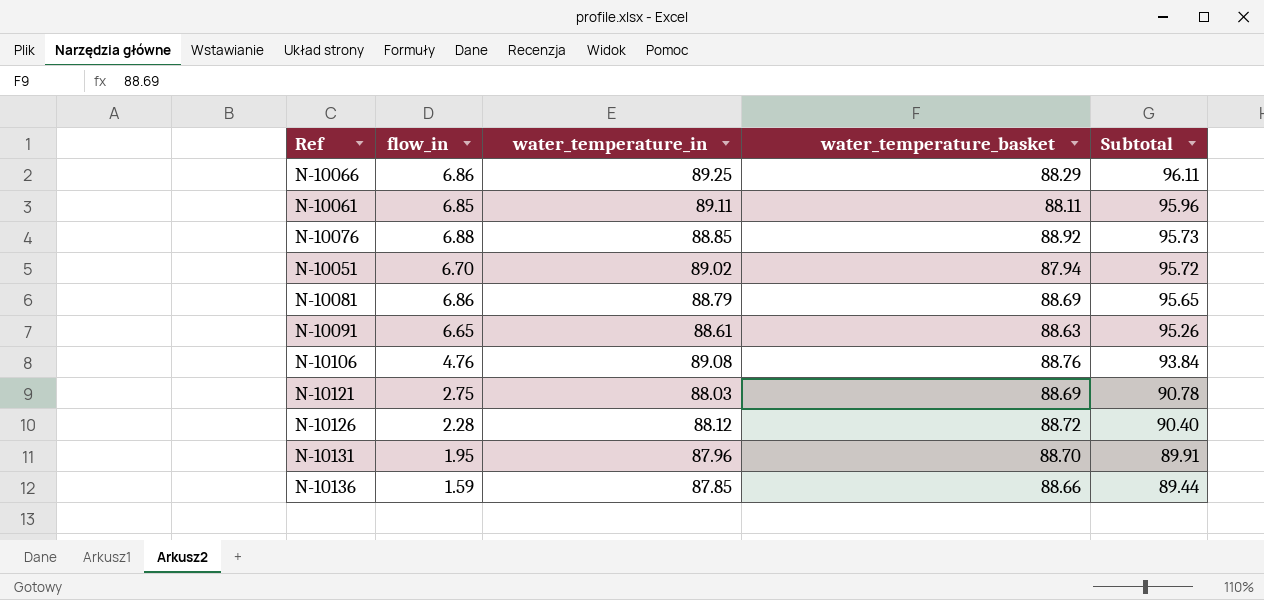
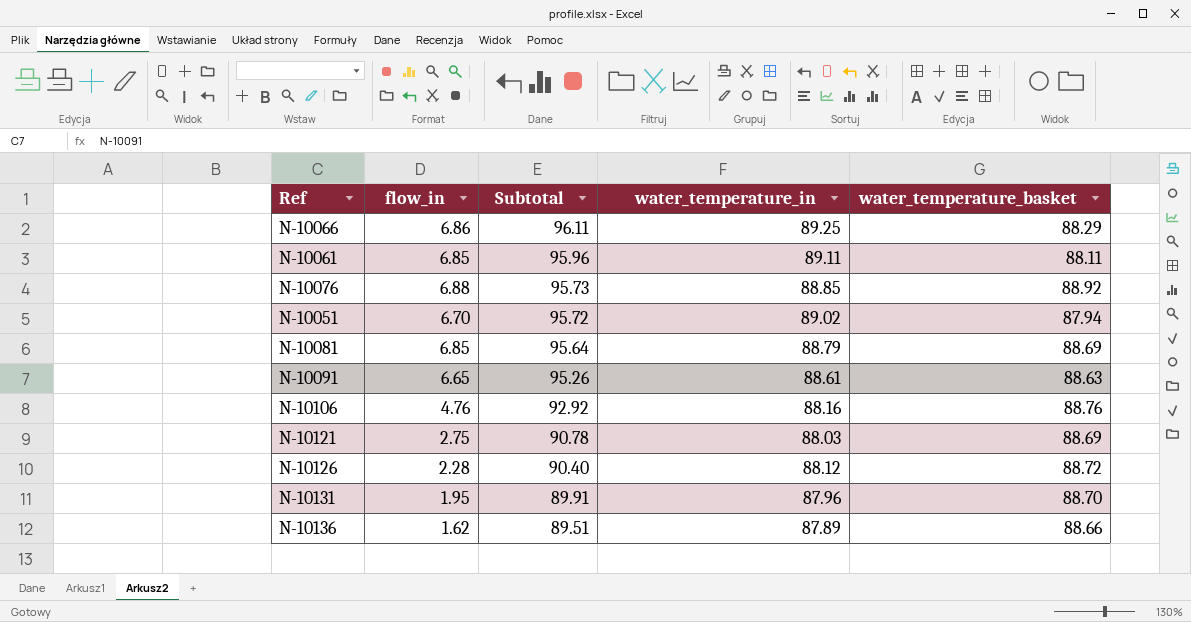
column Subtotal | position: 5 -> 3
N-10081 | flow_in: 6.86 -> 6.85
N-10081 | Subtotal: 95.65 -> 95.64
N-10106 | Subtotal: 93.84 -> 92.92
N-10106 | water_temperature_in: 89.08 -> 88.16
N-10136 | flow_in: 1.59 -> 1.62
N-10136 | Subtotal: 89.44 -> 89.51
N-10136 | water_temperature_in: 87.85 -> 87.89

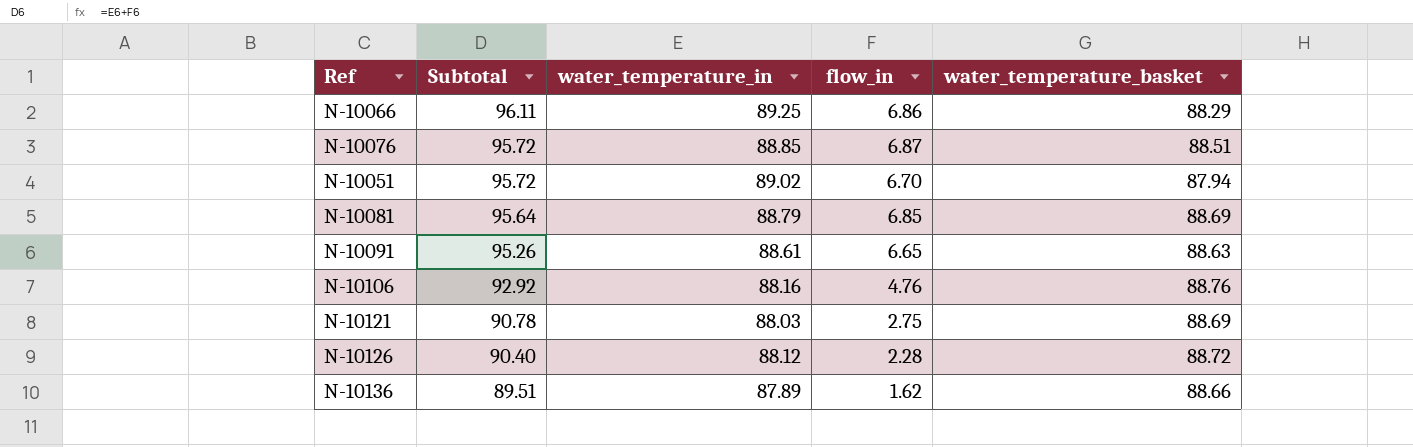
column flow_in | position: 2 -> 4
row N-10061: 6.85 | 95.96 | 89.11 | 88.11 -> none
row N-10131: 1.95 | 89.91 | 87.96 | 88.70 -> none
N-10076 | Subtotal: 95.73 -> 95.72
N-10076 | flow_in: 6.88 -> 6.87
N-10076 | water_temperature_basket: 88.92 -> 88.51

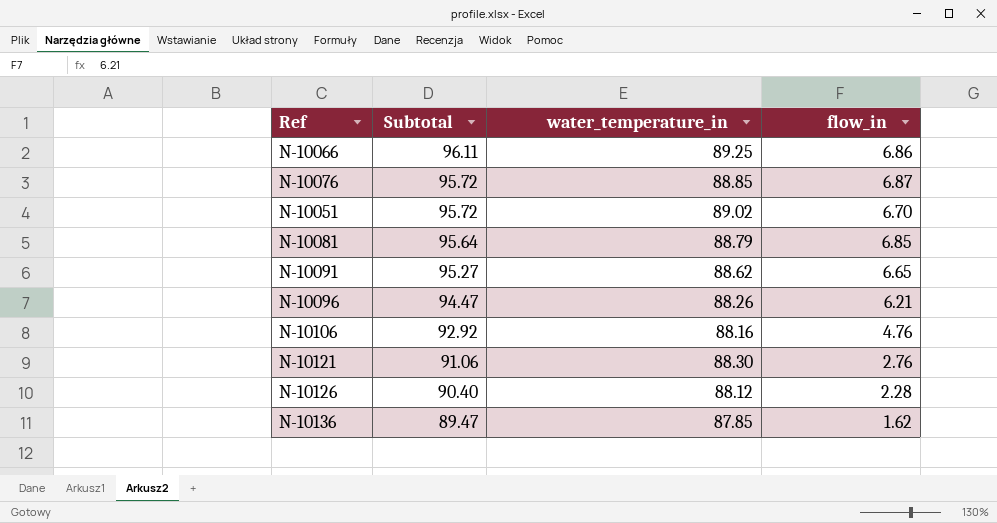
column water_temperature_basket | position: 5 -> none
N-10091 | Subtotal: 95.26 -> 95.27
N-10091 | water_temperature_in: 88.61 -> 88.62
row N-10096: none -> 94.47 | 88.26 | 6.21
N-10121 | Subtotal: 90.78 -> 91.06
N-10121 | water_temperature_in: 88.03 -> 88.30
N-10121 | flow_in: 2.75 -> 2.76
N-10136 | Subtotal: 89.51 -> 89.47
N-10136 | water_temperature_in: 87.89 -> 87.85

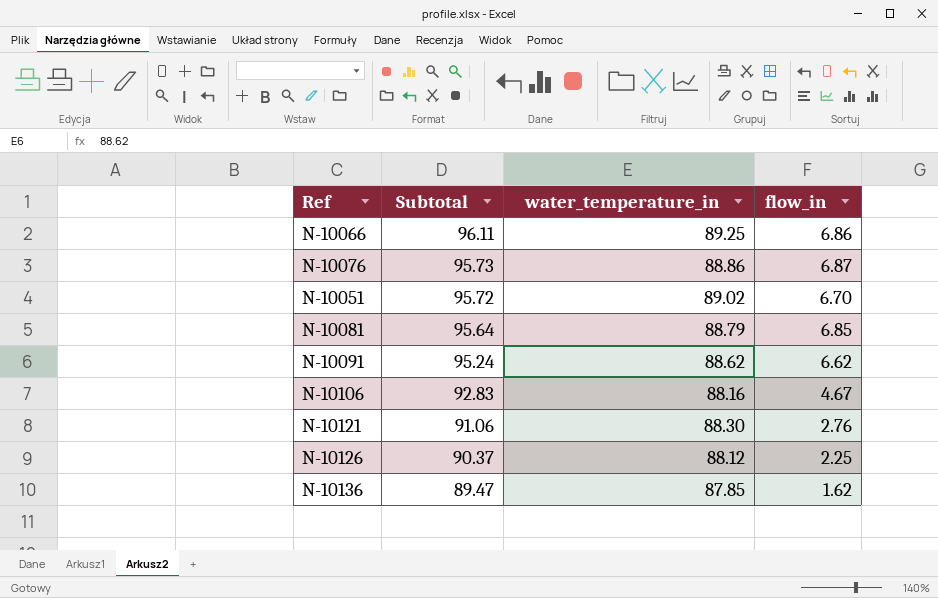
row N-10096: 94.47 | 88.26 | 6.21 -> none
N-10076 | Subtotal: 95.72 -> 95.73
N-10076 | water_temperature_in: 88.85 -> 88.86
N-10091 | Subtotal: 95.27 -> 95.24
N-10091 | flow_in: 6.65 -> 6.62
N-10106 | Subtotal: 92.92 -> 92.83
N-10106 | flow_in: 4.76 -> 4.67
N-10126 | Subtotal: 90.40 -> 90.37
N-10126 | flow_in: 2.28 -> 2.25

